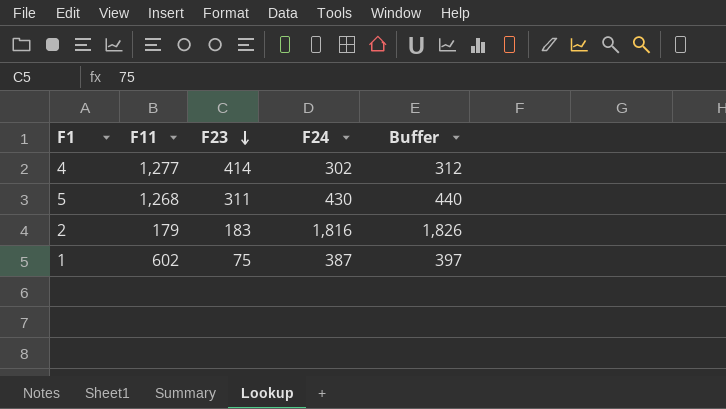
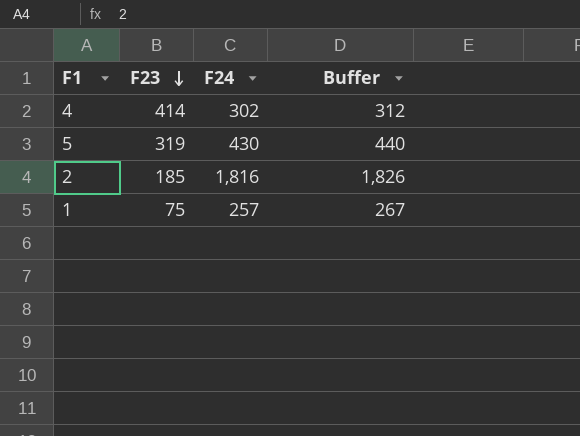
column F11 | position: 2 -> none
5 | F23: 311 -> 319
2 | F23: 183 -> 185
1 | F24: 387 -> 257
1 | Buffer: 397 -> 267

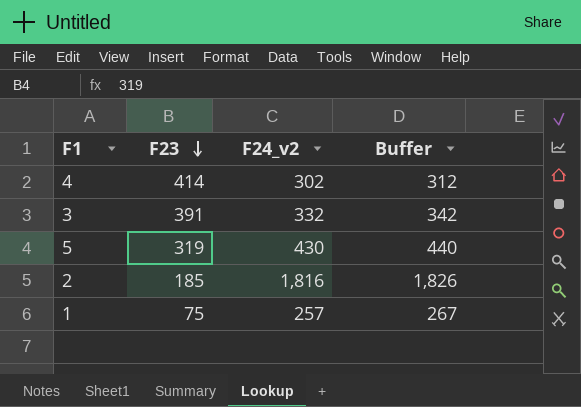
column name: F24 -> F24_v2
row 3: none -> 391 | 332 | 342

